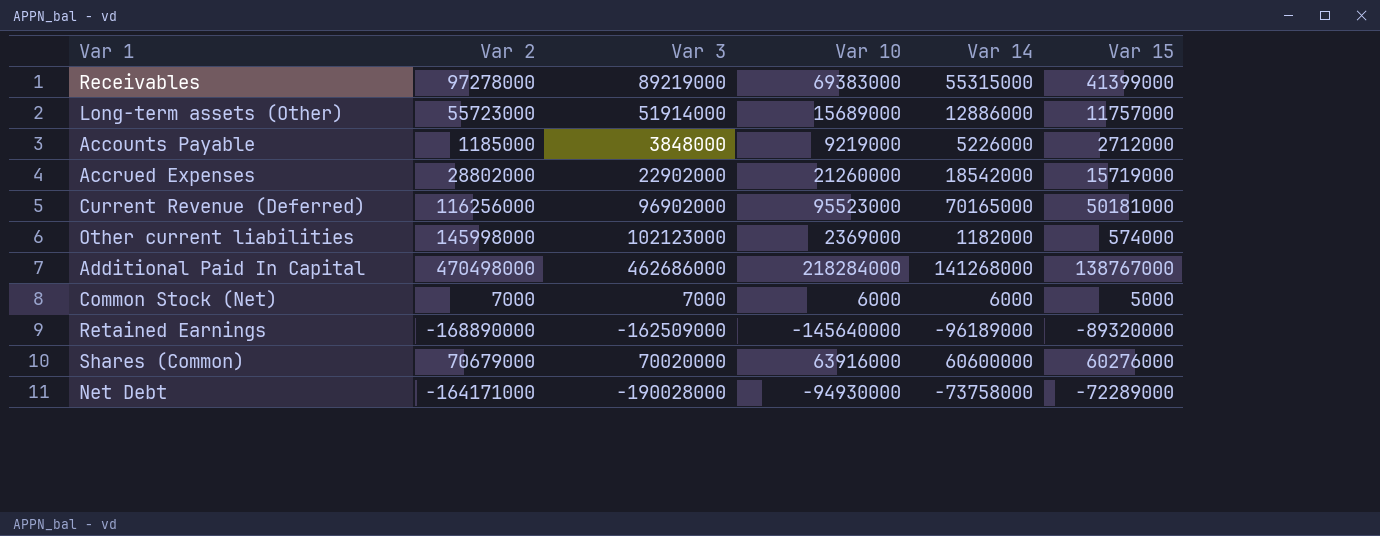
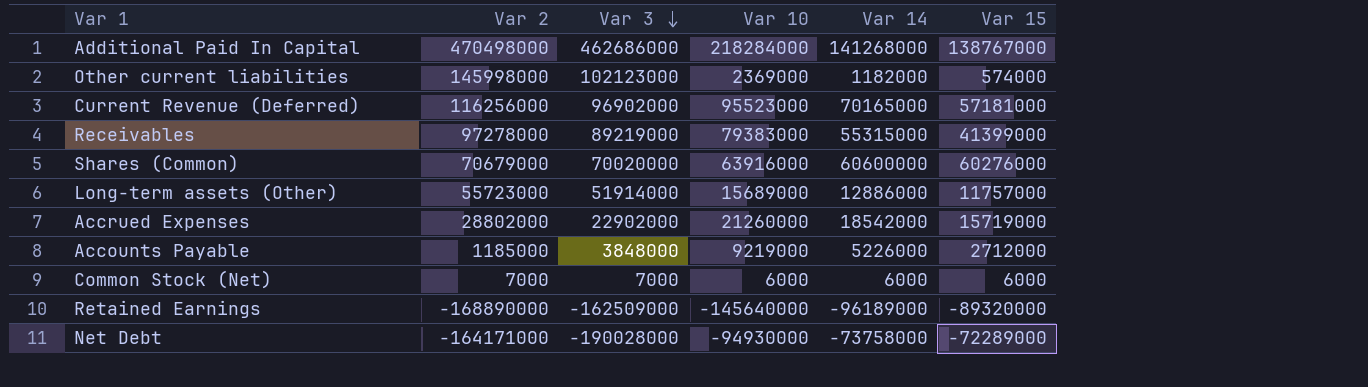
row order: none -> Var 3 descending
Current Revenue (Deferred) | Var 15: 50181000 -> 57181000
Receivables | Var 10: 69383000 -> 79383000
Common Stock (Net) | Var 15: 5000 -> 6000

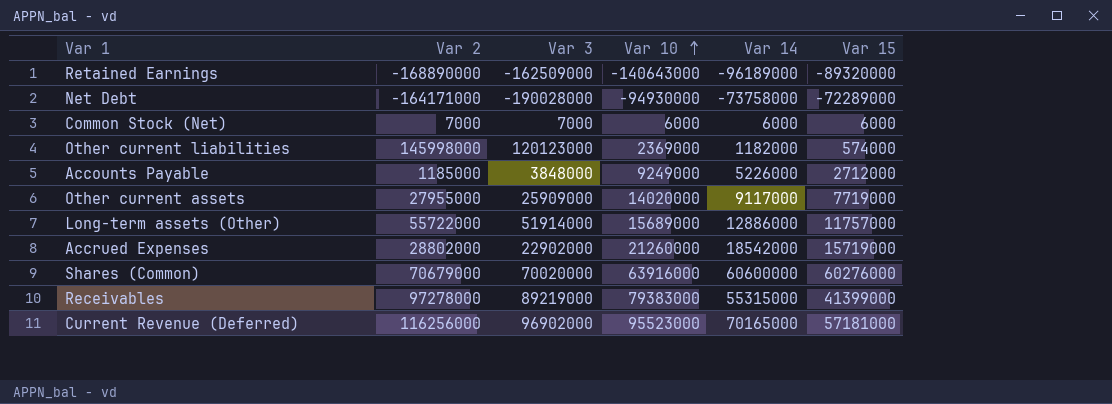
row order: Var 3 descending -> Var 10 ascending
row Additional Paid In Capital: 470498000 | 462686000 | 218284000 | 141268000 | 138767000 -> none
Retained Earnings | Var 10: -145640000 -> -140643000
Other current liabilities | Var 3: 102123000 -> 120123000
Accounts Payable | Var 10: 9219000 -> 9249000
row Other current assets: none -> 27955000 | 25909000 | 14020000 | 9117000 | 7719000
Long-term assets (Other) | Var 2: 55723000 -> 55722000

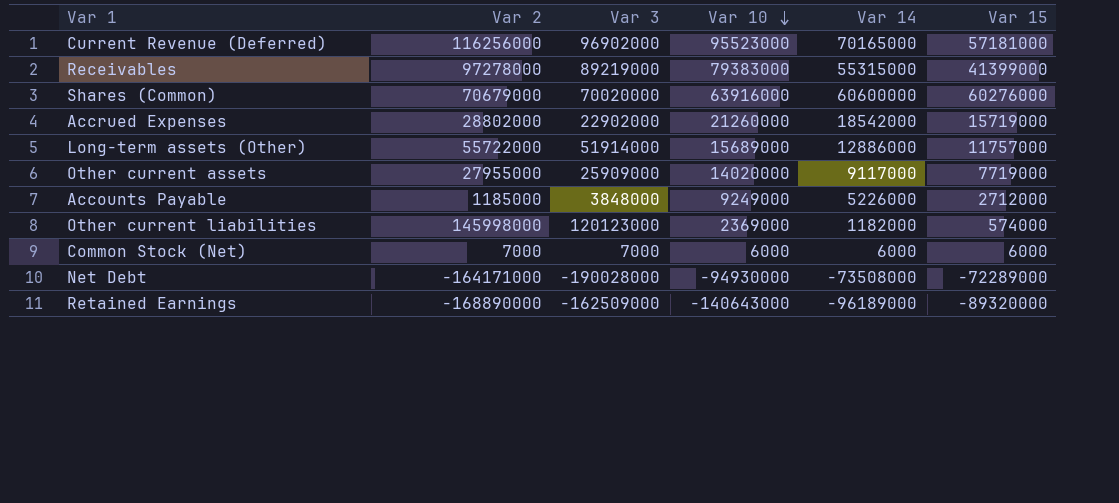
row order: Var 10 ascending -> Var 10 descending
Net Debt | Var 14: -73758000 -> -73508000

